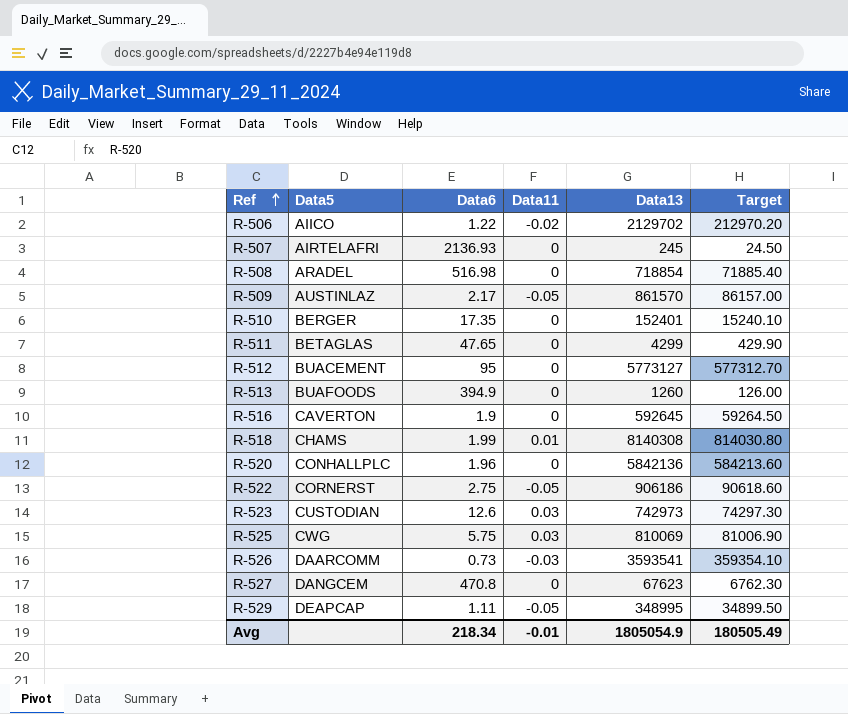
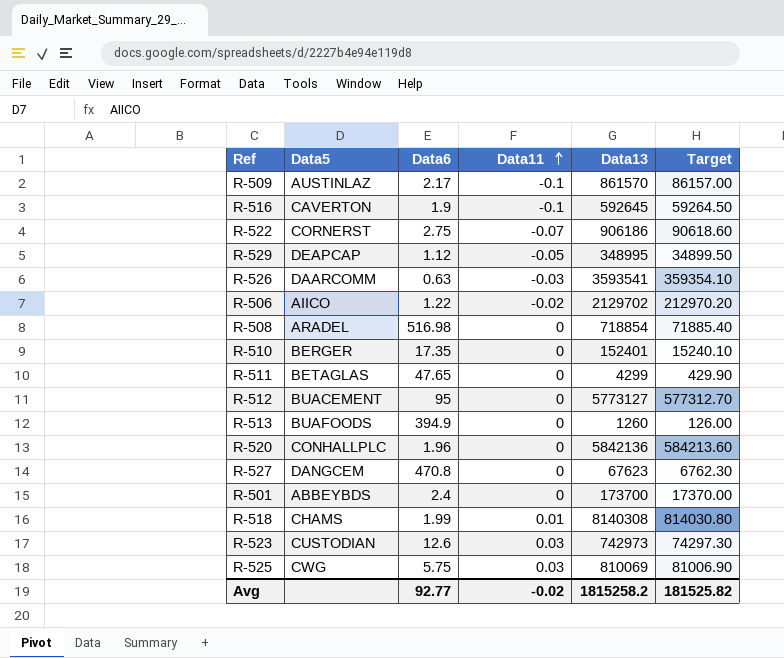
row order: Ref ascending -> Data11 ascending
row R-507: AIRTELAFRI | 2136.93 | 0 | 245 | 24.50 -> none
R-509 | Data11: -0.05 -> -0.1
R-516 | Data11: 0 -> -0.1
R-522 | Data11: -0.05 -> -0.07
R-529 | Data6: 1.11 -> 1.12
R-526 | Data6: 0.73 -> 0.63
row R-501: none -> ABBEYBDS | 2.4 | 0 | 173700 | 17370.00
Avg | Data6: 218.34 -> 92.77
Avg | Data11: -0.01 -> -0.02
Avg | Data13: 1805054.9 -> 1815258.2
Avg | Target: 180505.49 -> 181525.82

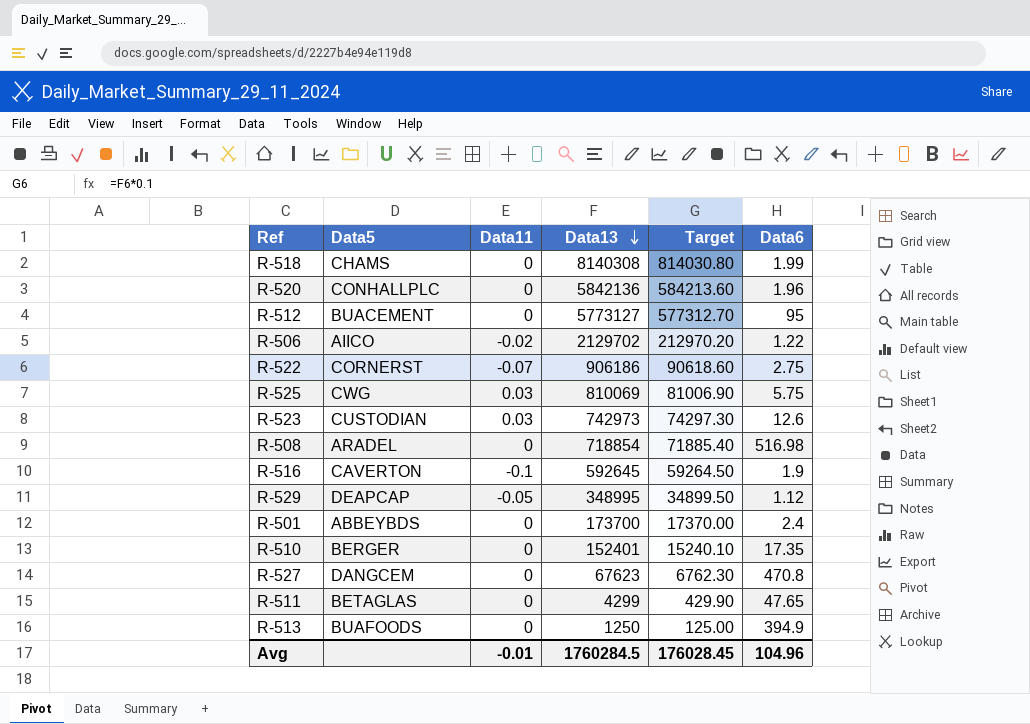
row order: Data11 ascending -> Data13 descending
column Data6 | position: 3 -> 6
row R-509: AUSTINLAZ | 2.17 | -0.1 | 861570 | 86157.00 -> none
row R-526: DAARCOMM | 0.63 | -0.03 | 3593541 | 359354.10 -> none
R-518 | Data11: 0.01 -> 0
R-513 | Data13: 1260 -> 1250
R-513 | Target: 126.00 -> 125.00
Avg | Data11: -0.02 -> -0.01
Avg | Data13: 1815258.2 -> 1760284.5
Avg | Target: 181525.82 -> 176028.45
Avg | Data6: 92.77 -> 104.96

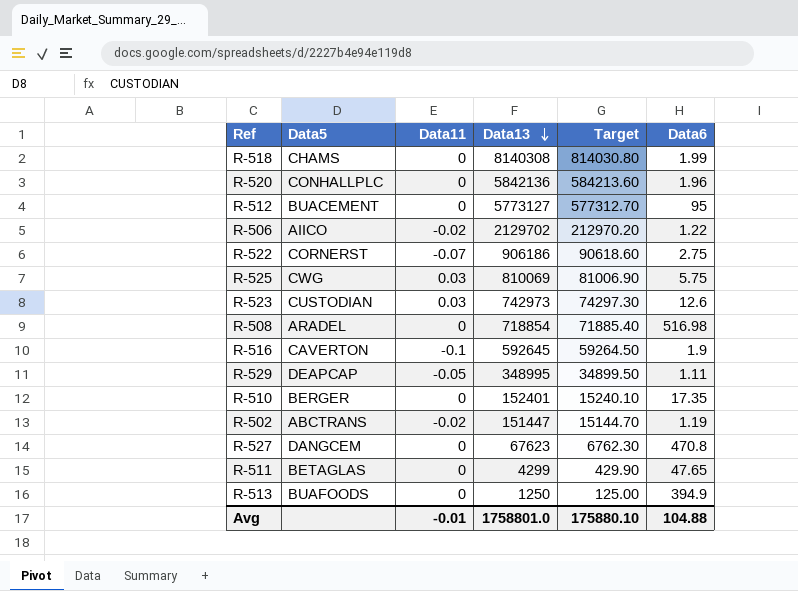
row R-501: ABBEYBDS | 0 | 173700 | 17370.00 | 2.4 -> none
R-529 | Data6: 1.12 -> 1.11
row R-502: none -> ABCTRANS | -0.02 | 151447 | 15144.70 | 1.19
Avg | Data13: 1760284.5 -> 1758801.0
Avg | Target: 176028.45 -> 175880.10
Avg | Data6: 104.96 -> 104.88

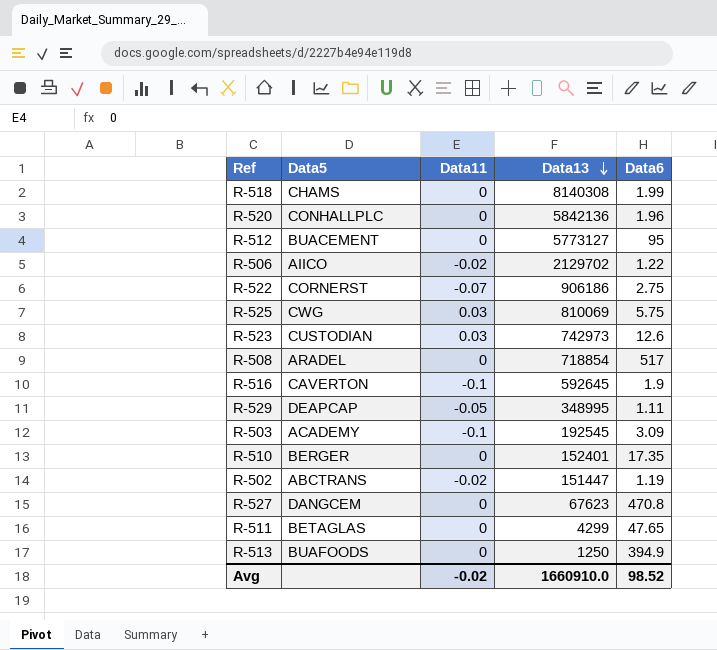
column Target | formula: [Data13] * 0.1 -> none
R-508 | Data6: 516.98 -> 517
row R-503: none -> ACADEMY | -0.1 | 192545 | 3.09
Avg | Data11: -0.01 -> -0.02
Avg | Data13: 1758801.0 -> 1660910.0
Avg | Data6: 104.88 -> 98.52

